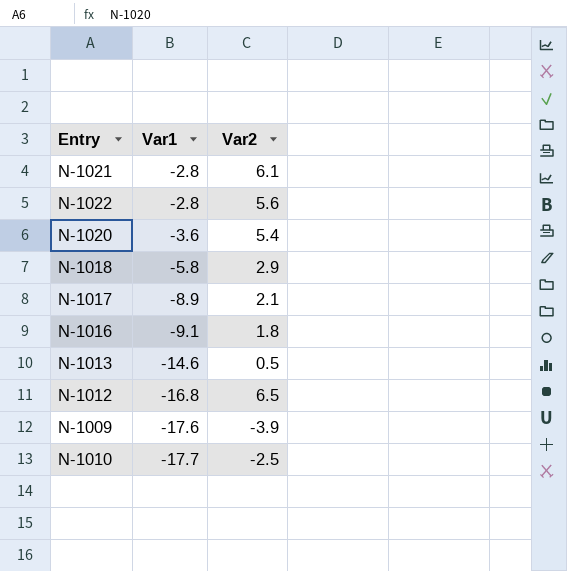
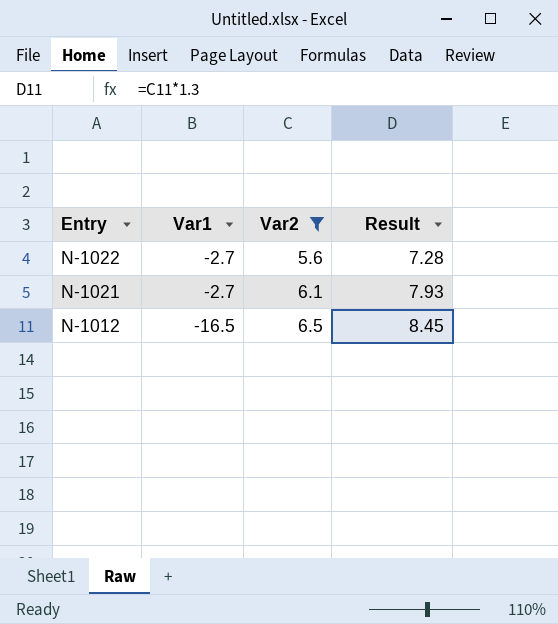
filter: none -> Var2 >= 5.6
row order: Var1 descending -> Entry descending
column Result | formula: none -> [Var2] * 1.3
N-1022 | Var1: -2.8 -> -2.7
N-1021 | Var1: -2.8 -> -2.7
N-1012 | Var1: -16.8 -> -16.5

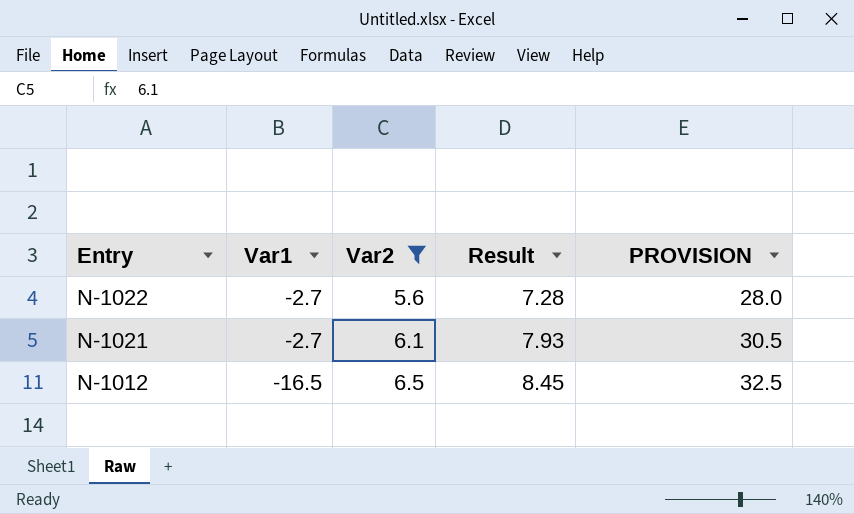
column PROVISION | formula: none -> [Var2] * 5

